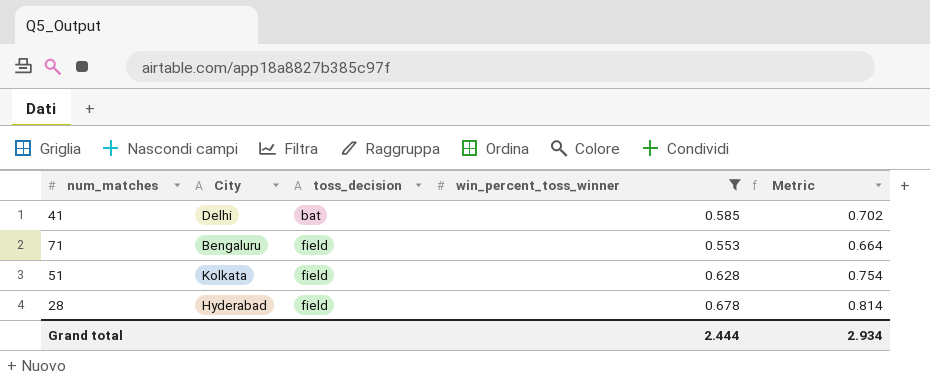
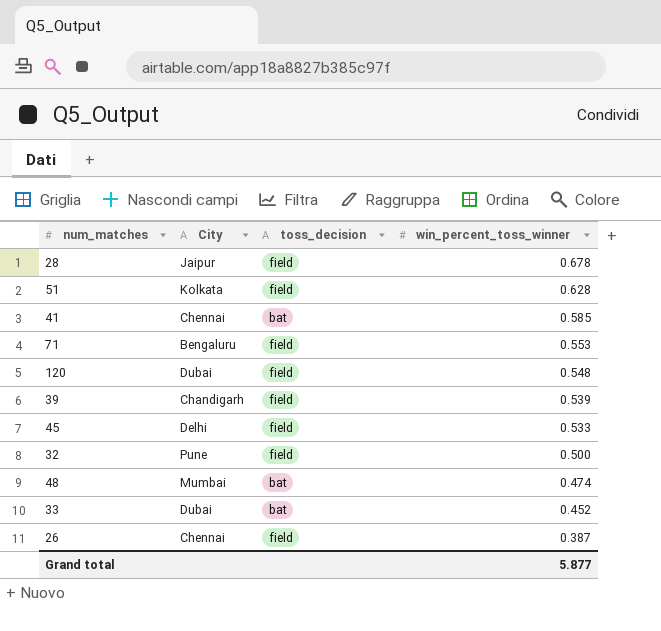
filter: win_percent_toss_winner >= 0.553 -> none
row order: toss_decision ascending -> win_percent_toss_winner descending
column Metric | formula: [win_percent_toss_winner] * 1.2 -> none
28 | City: Hyderabad -> Jaipur
41 | City: Delhi -> Chennai
Grand total | win_percent_toss_winner: 2.444 -> 5.877

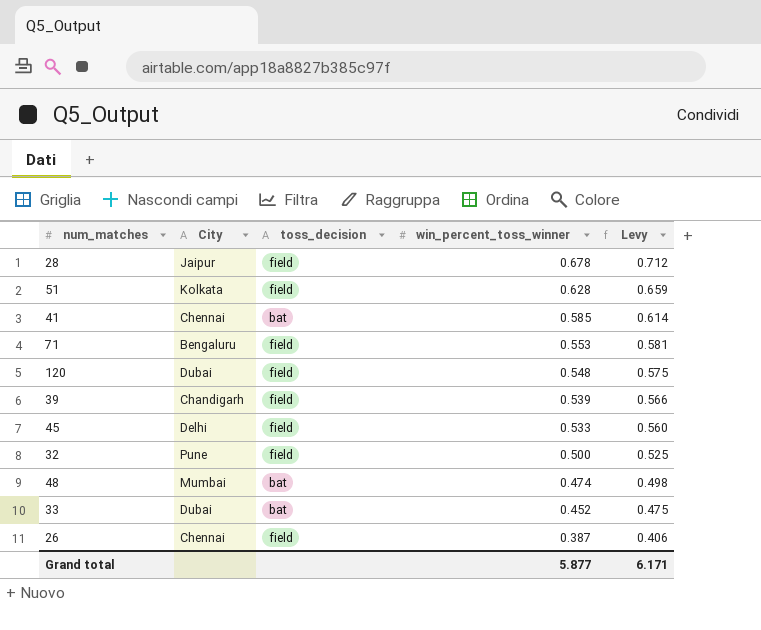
column Levy | formula: none -> [win_percent_toss_winner] * 1.05

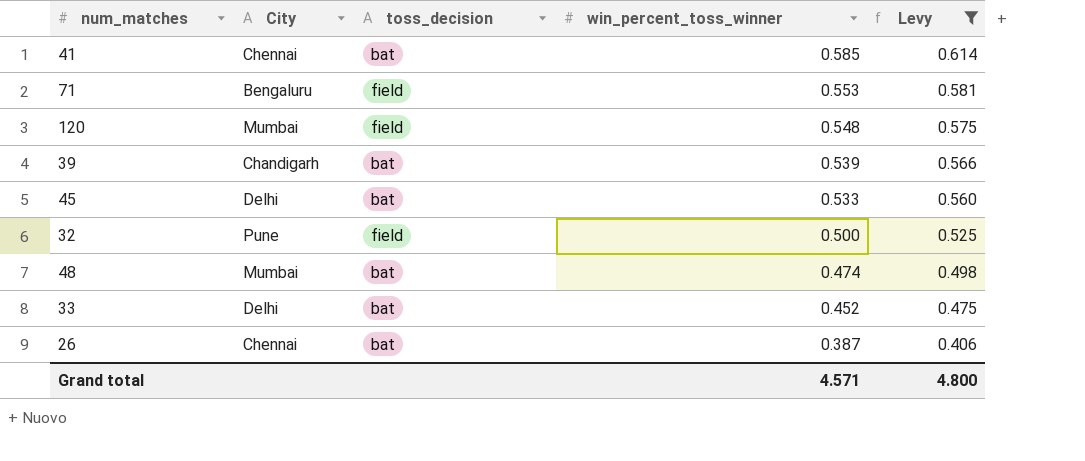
filter: none -> Levy <= 0.614
120 | City: Dubai -> Mumbai
39 | toss_decision: field -> bat
45 | toss_decision: field -> bat
33 | City: Dubai -> Delhi
26 | toss_decision: field -> bat
Grand total | win_percent_toss_winner: 5.877 -> 4.571
Grand total | Levy: 6.171 -> 4.800

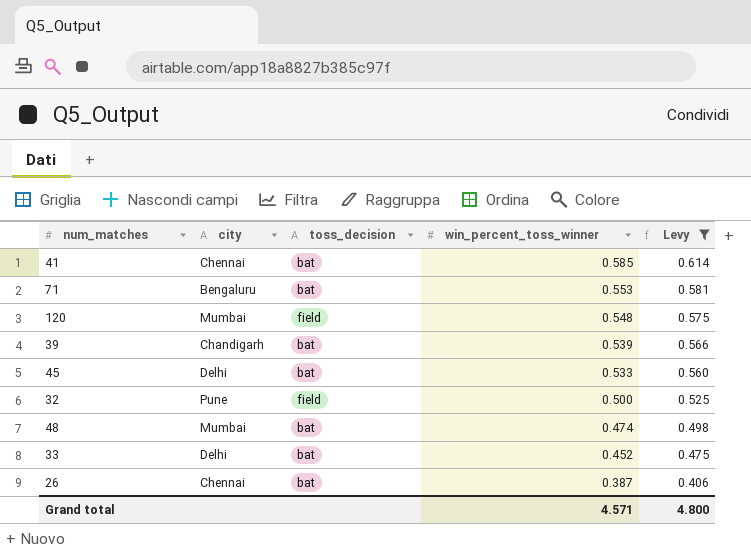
column name: City -> city
71 | toss_decision: field -> bat

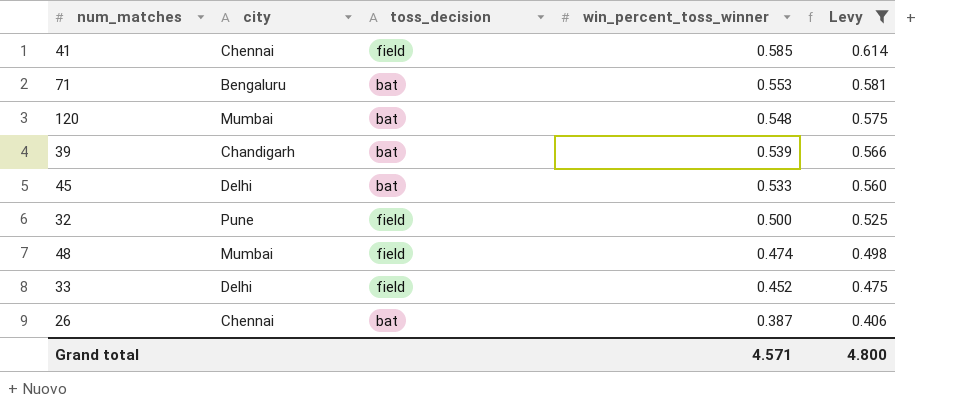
41 | toss_decision: bat -> field
120 | toss_decision: field -> bat
48 | toss_decision: bat -> field
33 | toss_decision: bat -> field

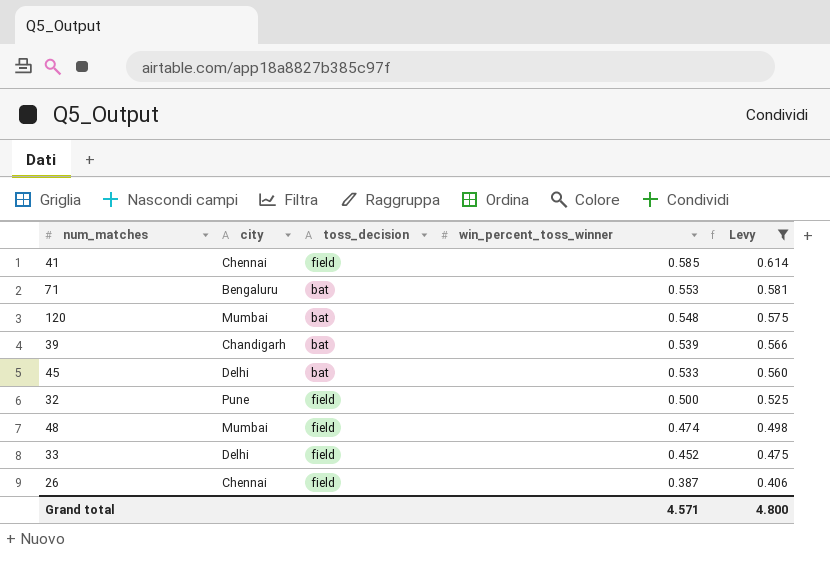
26 | toss_decision: bat -> field

